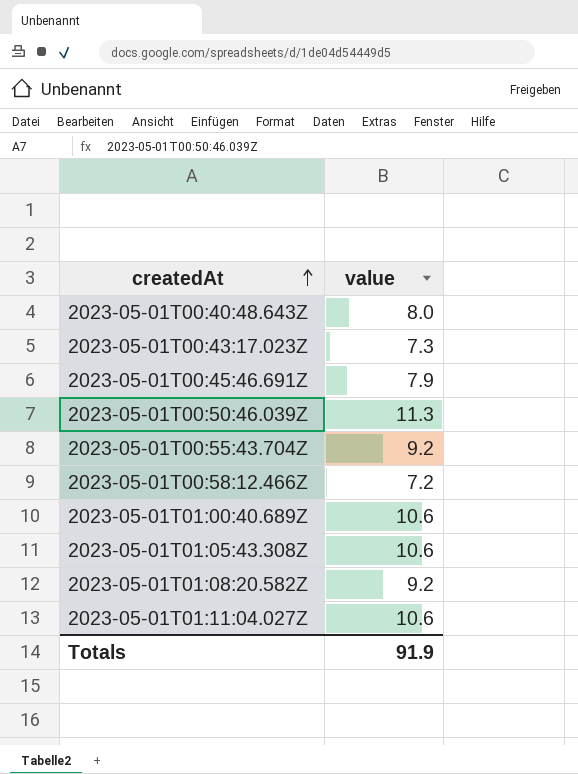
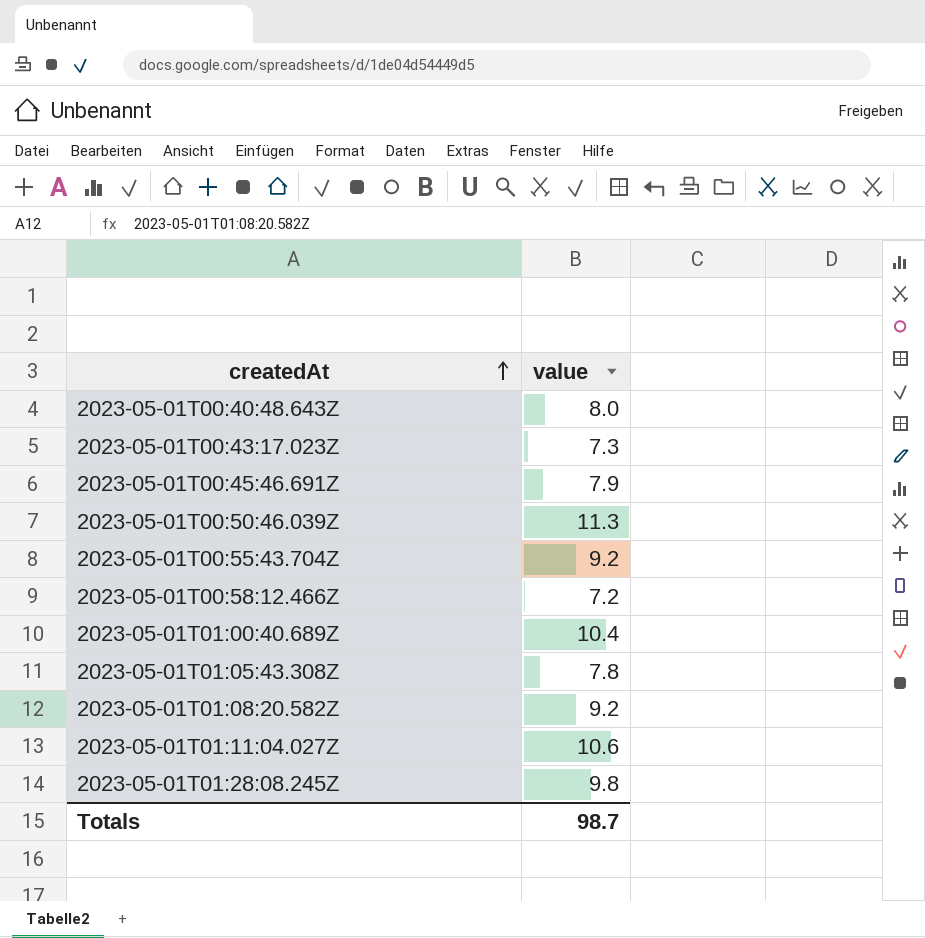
2023-05-01T01:00:40.689Z | value: 10.6 -> 10.4
2023-05-01T01:05:43.308Z | value: 10.6 -> 7.8
row 2023-05-01T01:28:08.245Z: none -> 9.8
Totals | value: 91.9 -> 98.7

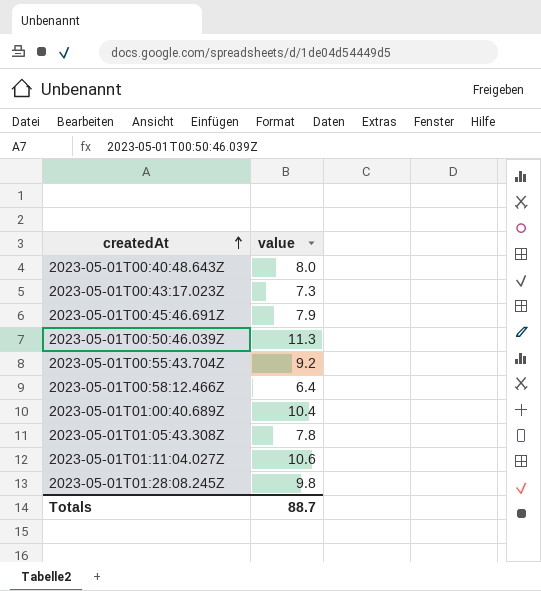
row 2023-05-01T01:08:20.582Z: 9.2 -> none
2023-05-01T00:58:12.466Z | value: 7.2 -> 6.4
Totals | value: 98.7 -> 88.7

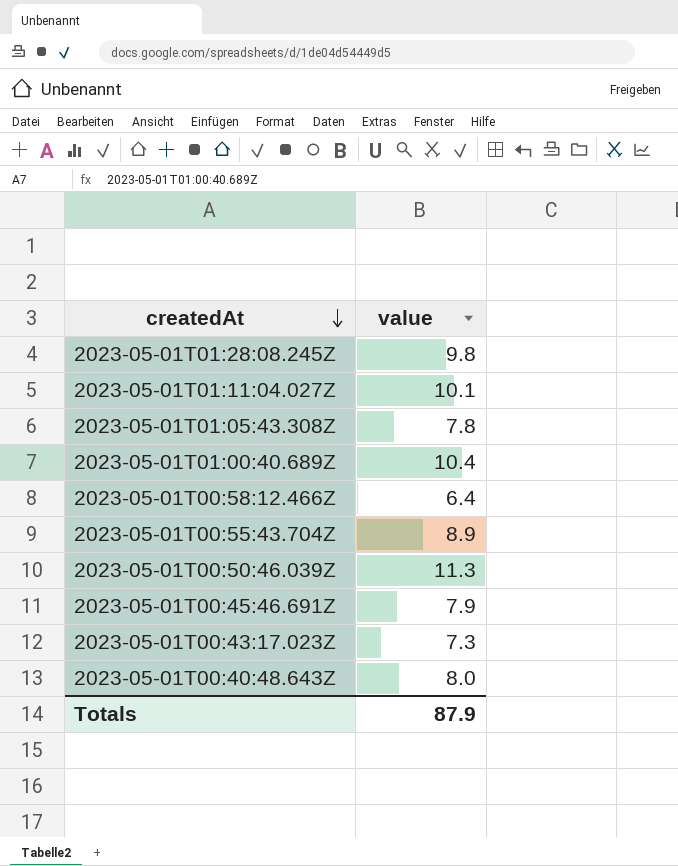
row order: createdAt ascending -> createdAt descending
2023-05-01T01:11:04.027Z | value: 10.6 -> 10.1
2023-05-01T00:55:43.704Z | value: 9.2 -> 8.9
Totals | value: 88.7 -> 87.9

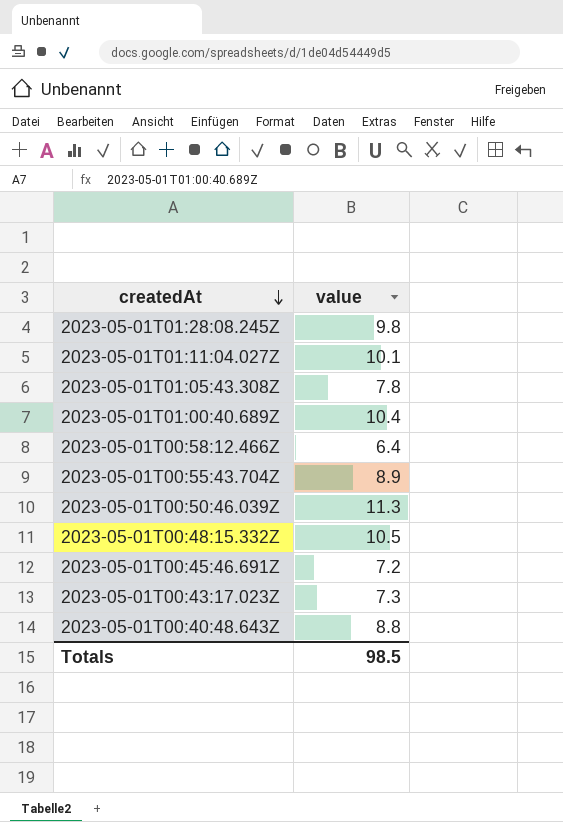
row 2023-05-01T00:48:15.332Z: none -> 10.5
2023-05-01T00:45:46.691Z | value: 7.9 -> 7.2
2023-05-01T00:40:48.643Z | value: 8.0 -> 8.8
Totals | value: 87.9 -> 98.5

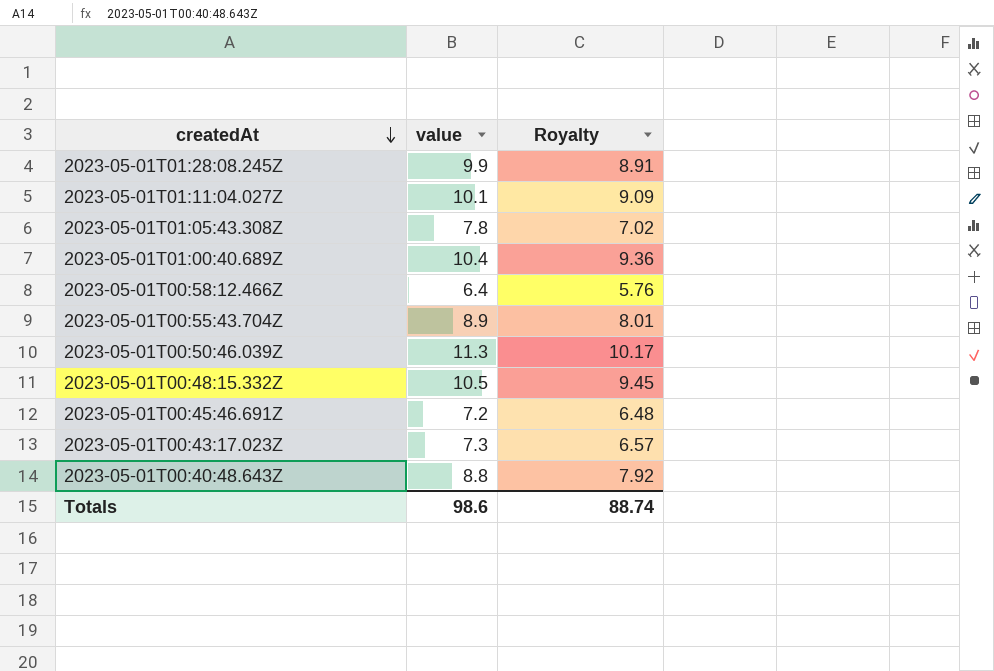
column Royalty | formula: none -> [value] * 0.9
2023-05-01T01:28:08.245Z | value: 9.8 -> 9.9
Totals | value: 98.5 -> 98.6

